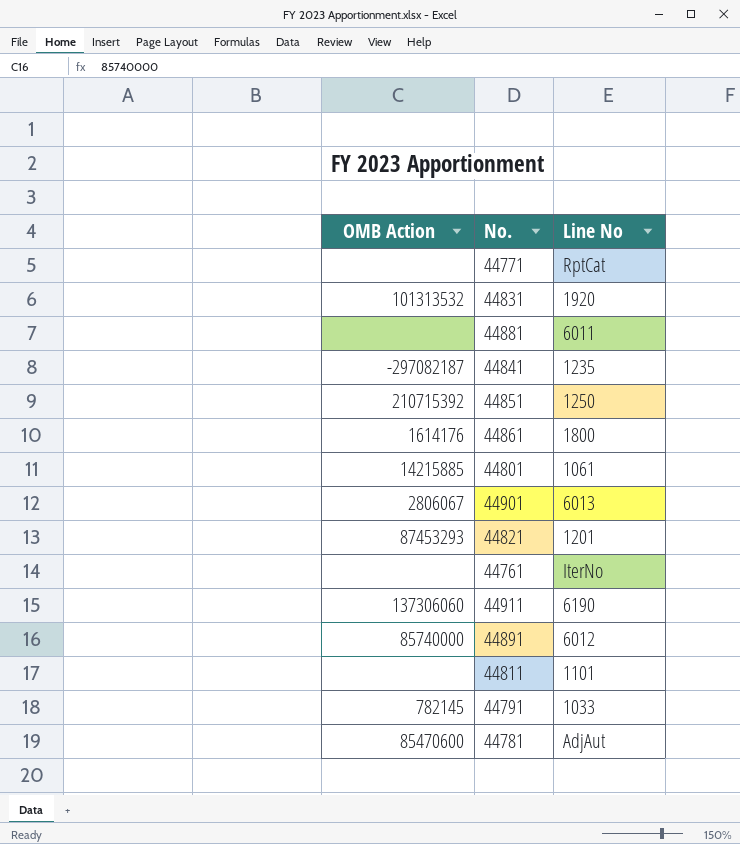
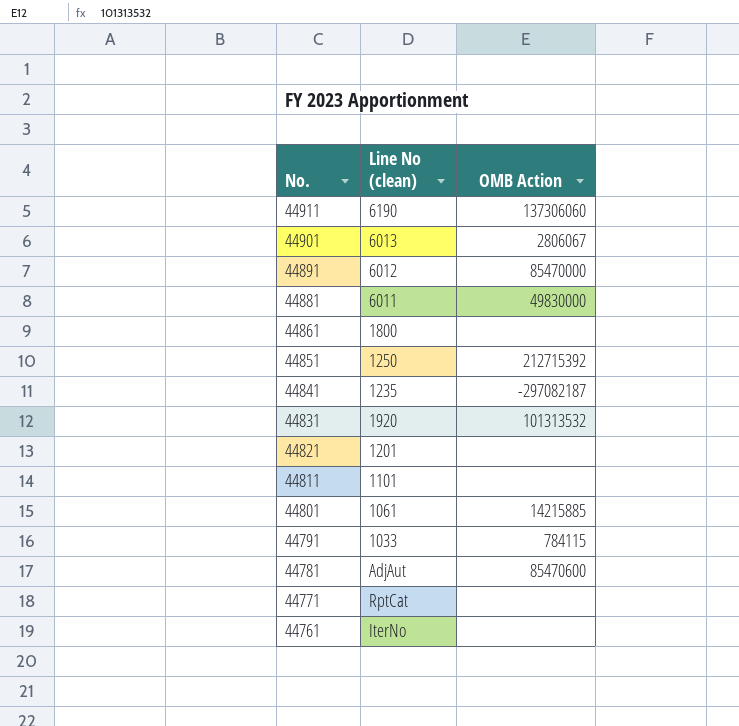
row order: none -> No. descending
column name: Line No -> Line No (clean)
column OMB Action | position: 1 -> 3
44891 | OMB Action: 85740000 -> 85470000
44881 | OMB Action: none -> 49830000
44861 | OMB Action: 1614176 -> none
44851 | OMB Action: 210715392 -> 212715392
44821 | OMB Action: 87453293 -> none
44791 | OMB Action: 782145 -> 784115

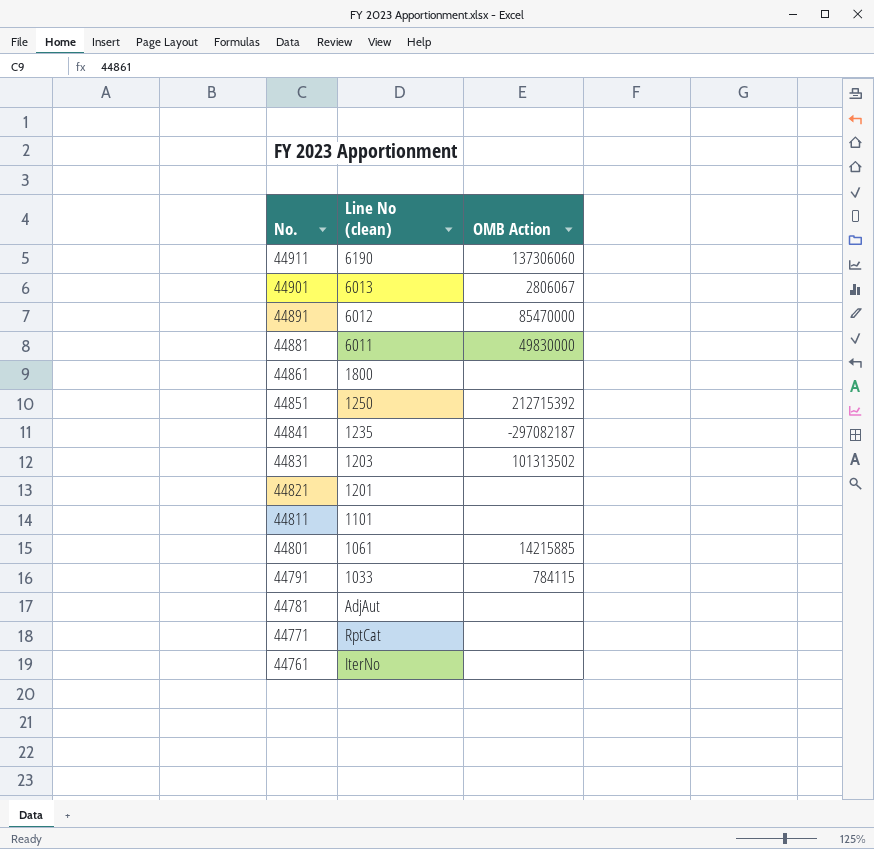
44831 | Line No (clean): 1920 -> 1203
44831 | OMB Action: 101313532 -> 101313502
44781 | OMB Action: 85470600 -> none

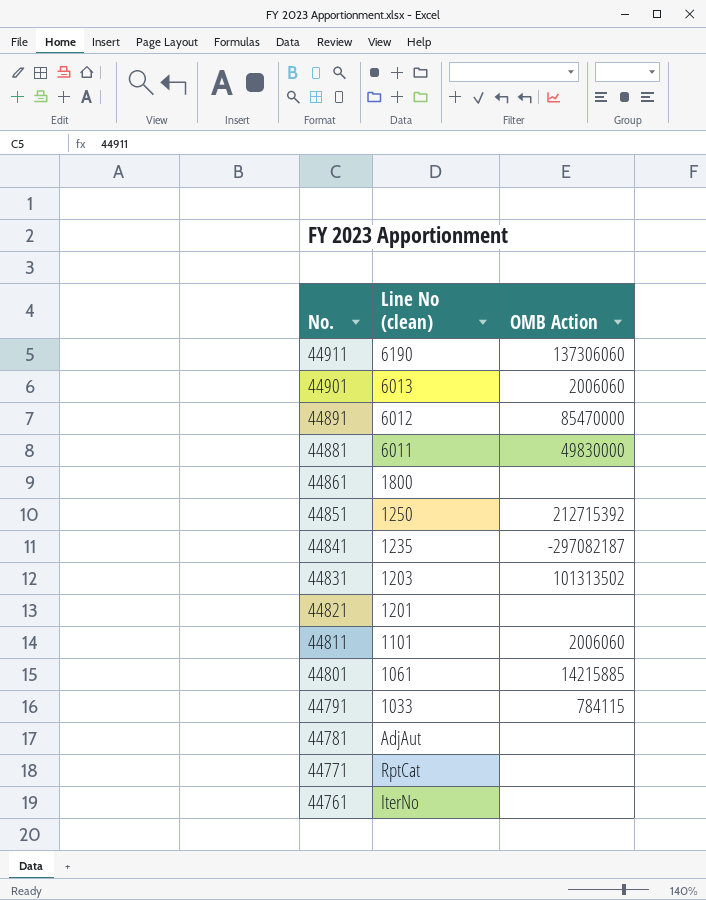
44901 | OMB Action: 2806067 -> 2006060
44811 | OMB Action: none -> 2006060

